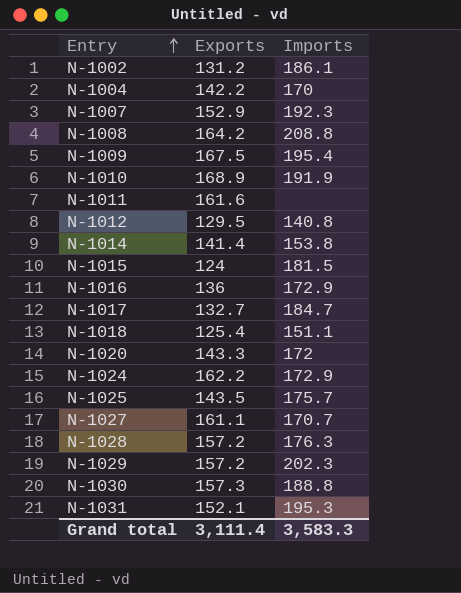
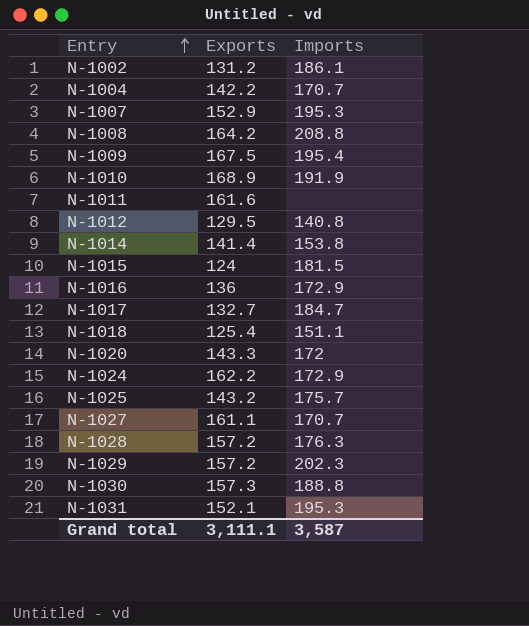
N-1004 | Imports: 170 -> 170.7
N-1007 | Imports: 192.3 -> 195.3
N-1025 | Exports: 143.5 -> 143.2
Grand total | Exports: 3,111.4 -> 3,111.1
Grand total | Imports: 3,583.3 -> 3,587

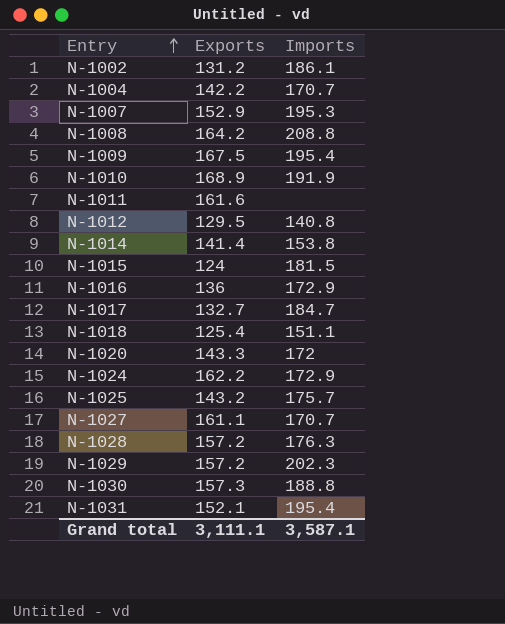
N-1031 | Imports: 195.3 -> 195.4
Grand total | Imports: 3,587 -> 3,587.1

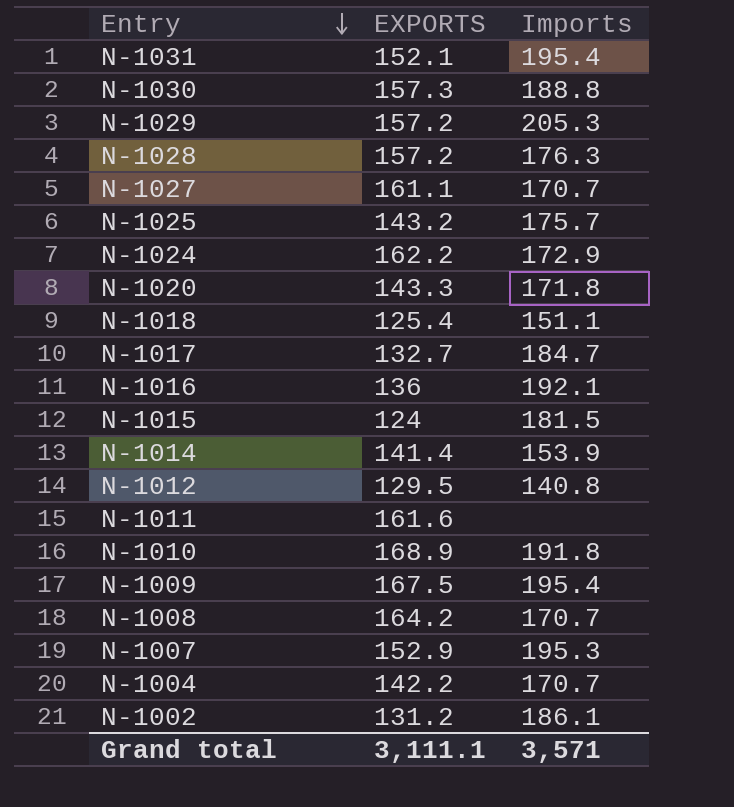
row order: Entry ascending -> Entry descending
column name: Exports -> EXPORTS
N-1029 | Imports: 202.3 -> 205.3
N-1020 | Imports: 172 -> 171.8
N-1016 | Imports: 172.9 -> 192.1
N-1014 | Imports: 153.8 -> 153.9
N-1010 | Imports: 191.9 -> 191.8
N-1008 | Imports: 208.8 -> 170.7
Grand total | Imports: 3,587.1 -> 3,571

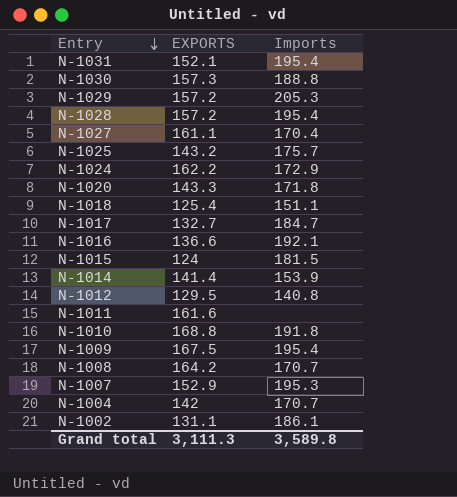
N-1028 | Imports: 176.3 -> 195.4
N-1027 | Imports: 170.7 -> 170.4
N-1016 | EXPORTS: 136 -> 136.6
N-1010 | EXPORTS: 168.9 -> 168.8
N-1004 | EXPORTS: 142.2 -> 142
N-1002 | EXPORTS: 131.2 -> 131.1
Grand total | EXPORTS: 3,111.1 -> 3,111.3
Grand total | Imports: 3,571 -> 3,589.8

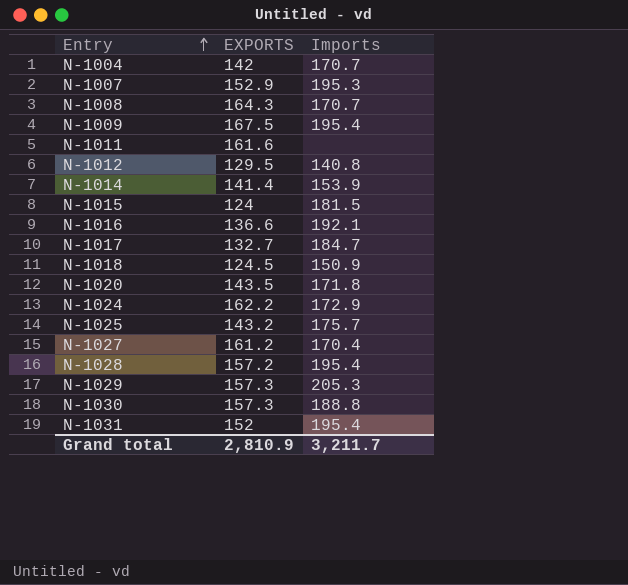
row order: Entry descending -> Entry ascending
row N-1010: 168.8 | 191.8 -> none
row N-1002: 131.1 | 186.1 -> none
N-1008 | EXPORTS: 164.2 -> 164.3
N-1018 | EXPORTS: 125.4 -> 124.5
N-1018 | Imports: 151.1 -> 150.9
N-1020 | EXPORTS: 143.3 -> 143.5
N-1027 | EXPORTS: 161.1 -> 161.2
N-1029 | EXPORTS: 157.2 -> 157.3
N-1031 | EXPORTS: 152.1 -> 152
Grand total | EXPORTS: 3,111.3 -> 2,810.9
Grand total | Imports: 3,589.8 -> 3,211.7

